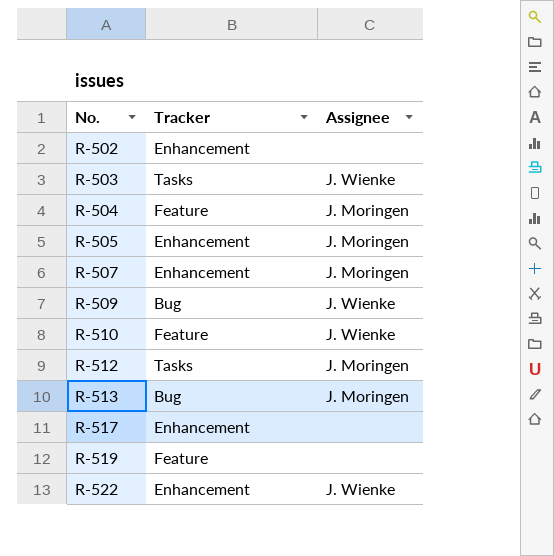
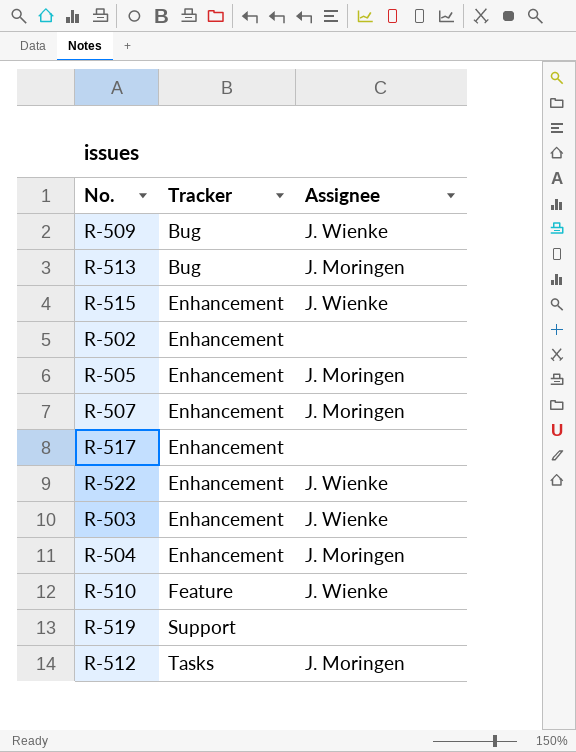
row order: No. ascending -> Tracker ascending
row R-515: none -> Enhancement | J. Wienke
R-503 | Tracker: Tasks -> Enhancement
R-504 | Tracker: Feature -> Enhancement
R-519 | Tracker: Feature -> Support

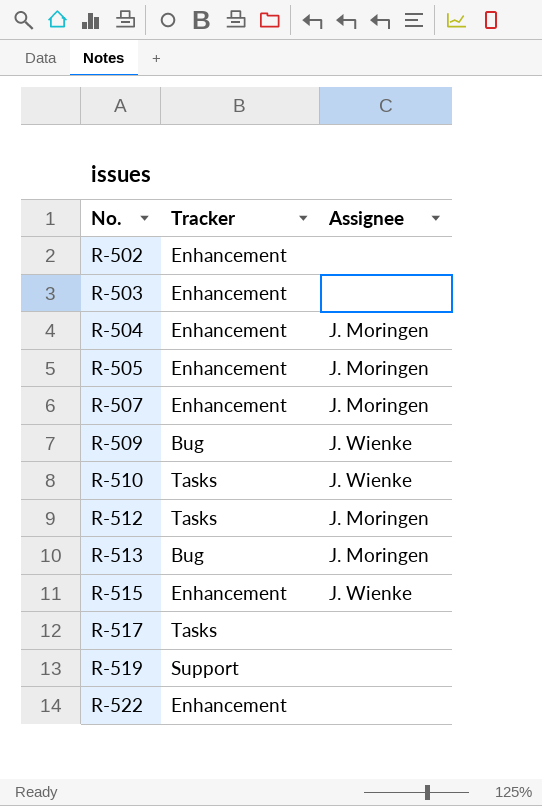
row order: Tracker ascending -> No. ascending
R-503 | Assignee: J. Wienke -> none
R-510 | Tracker: Feature -> Tasks
R-517 | Tracker: Enhancement -> Tasks
R-522 | Assignee: J. Wienke -> none

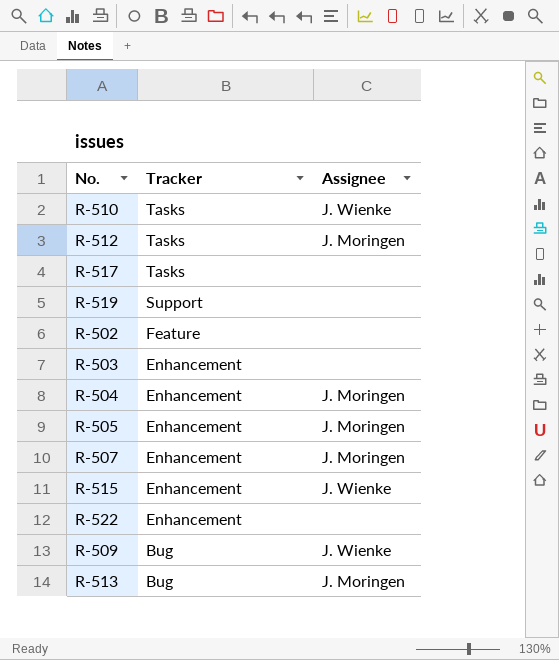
row order: No. ascending -> Tracker descending
R-502 | Tracker: Enhancement -> Feature

